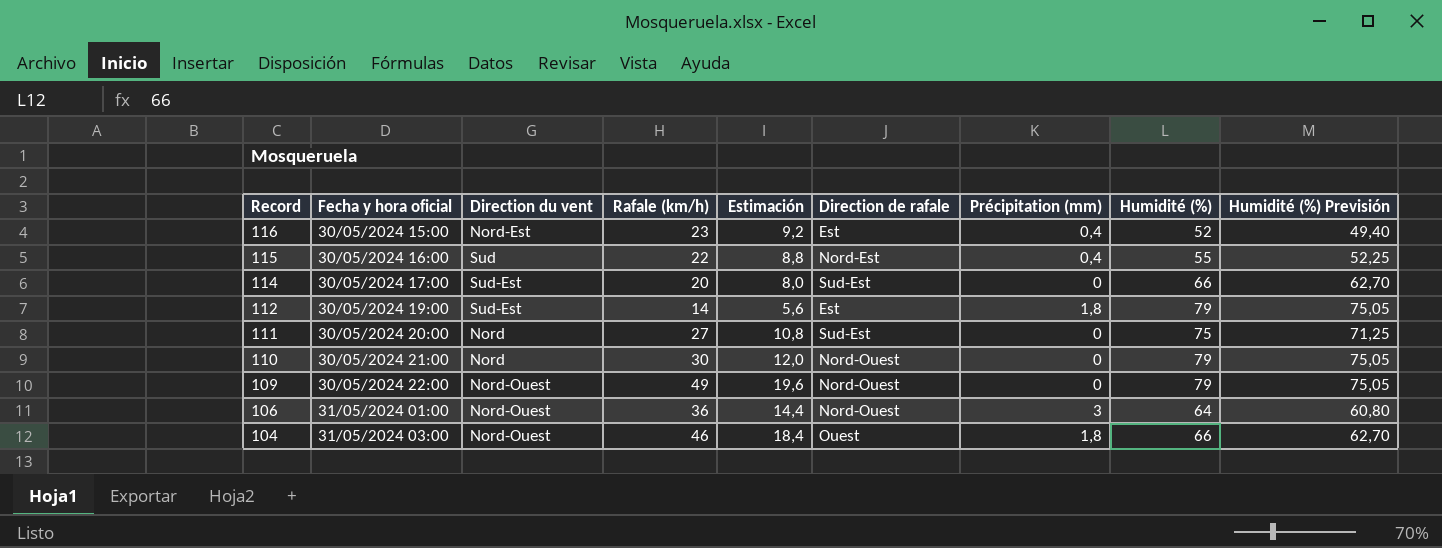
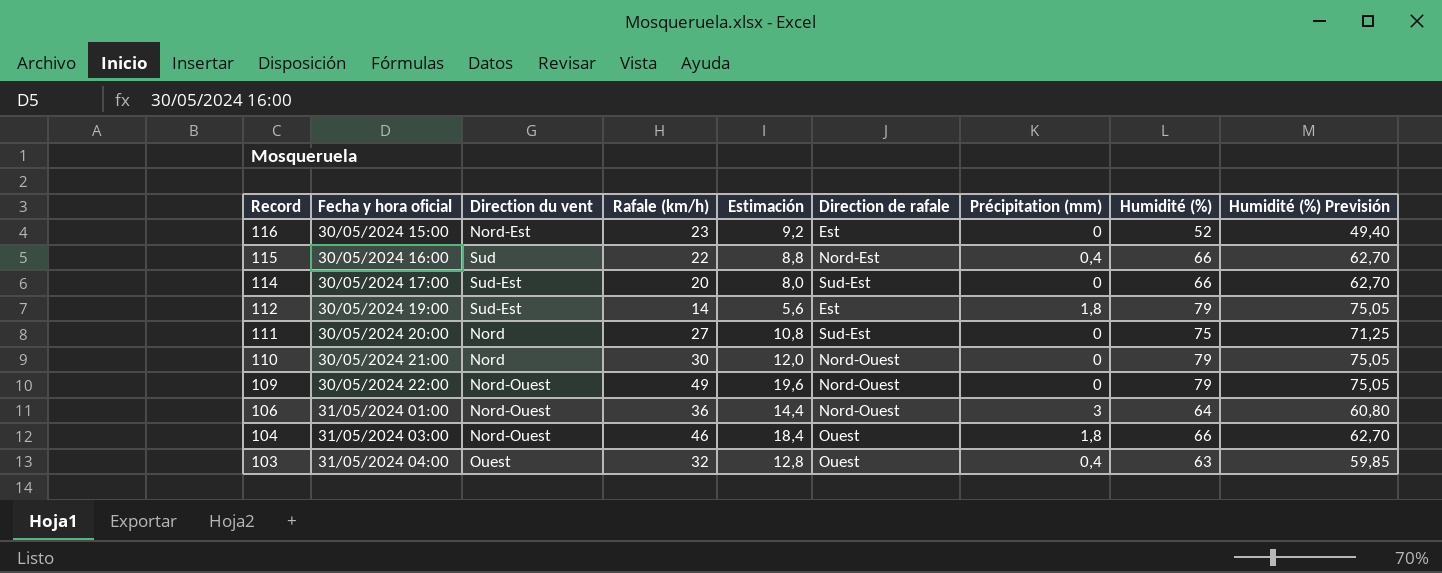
116 | Précipitation (mm): 0,4 -> 0
115 | Humidité (%): 55 -> 66
115 | Humidité (%) Previsión: 52,25 -> 62,70
row 103: none -> 31/05/2024 04:00 | Ouest | 32 | 12,8 | Ouest | 0,4 | 63 | 59,85

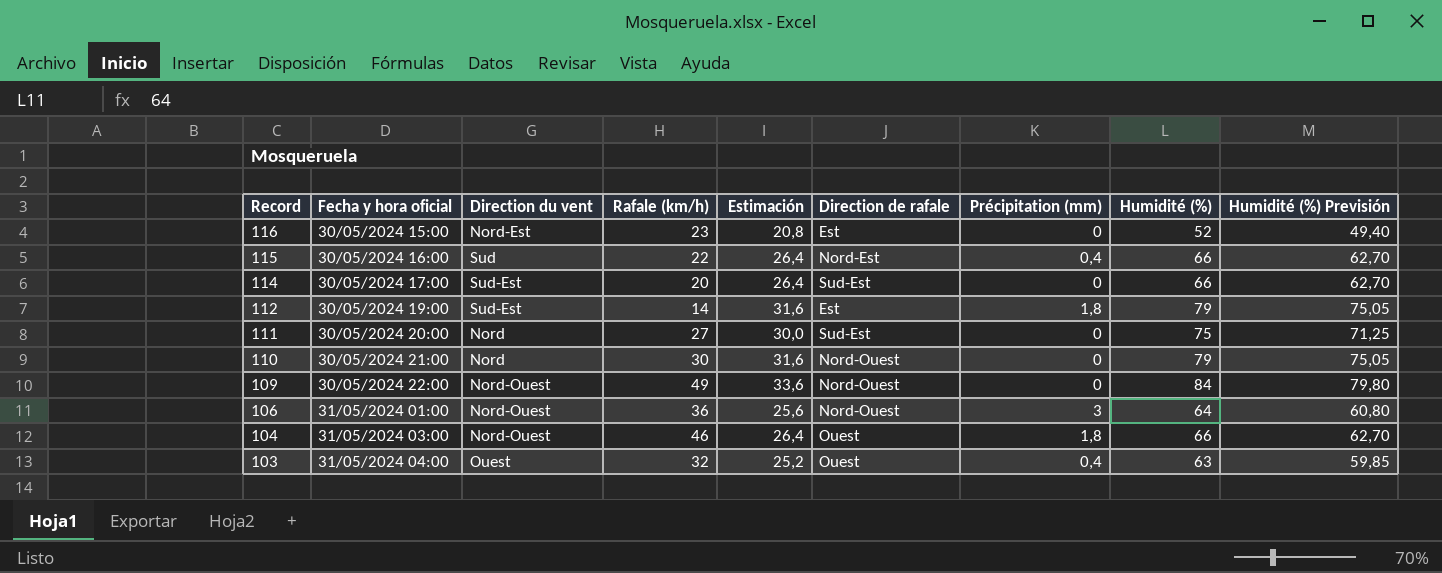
column Estimación | formula: [Rafale (km/h)] * 0,4 -> [Humidité (%)] * 0,4
109 | Humidité (%): 79 -> 84
109 | Humidité (%) Previsión: 75,05 -> 79,80

